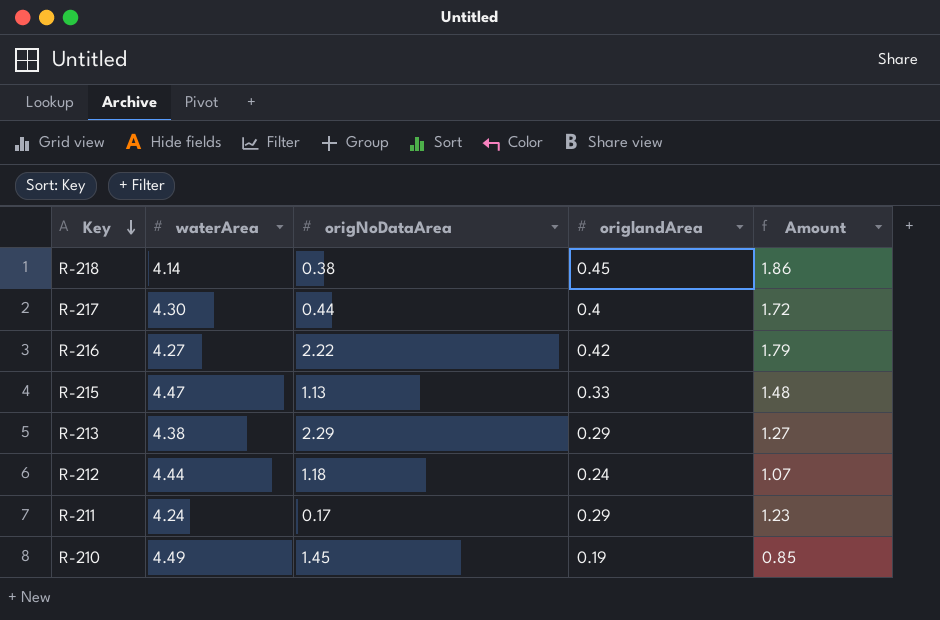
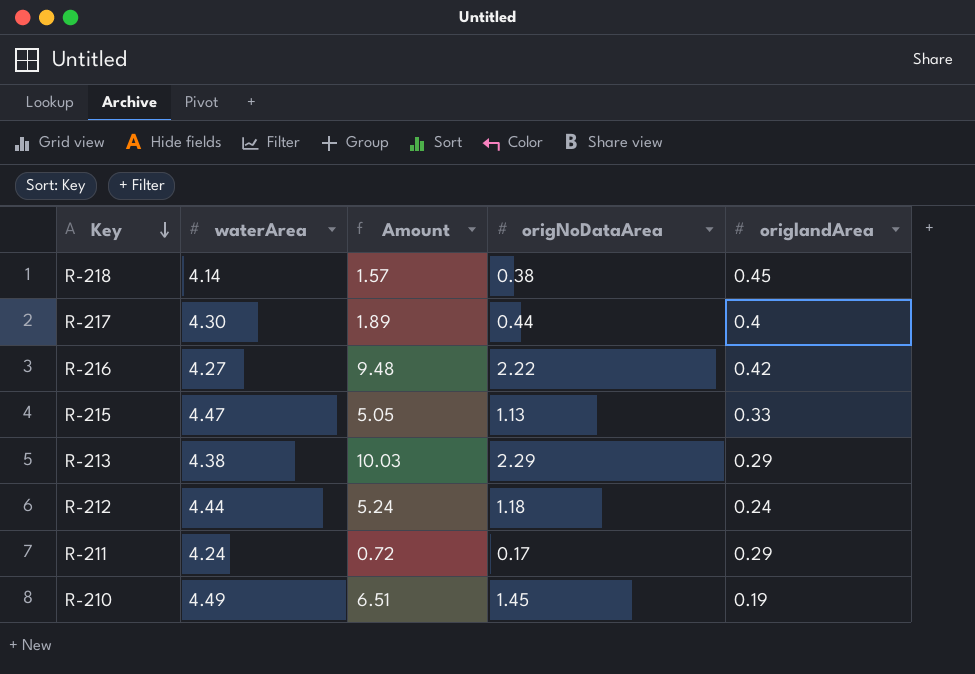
column Amount | formula: [waterArea] * [origlandArea] -> [waterArea] * [origNoDataArea]
column Amount | position: 5 -> 3

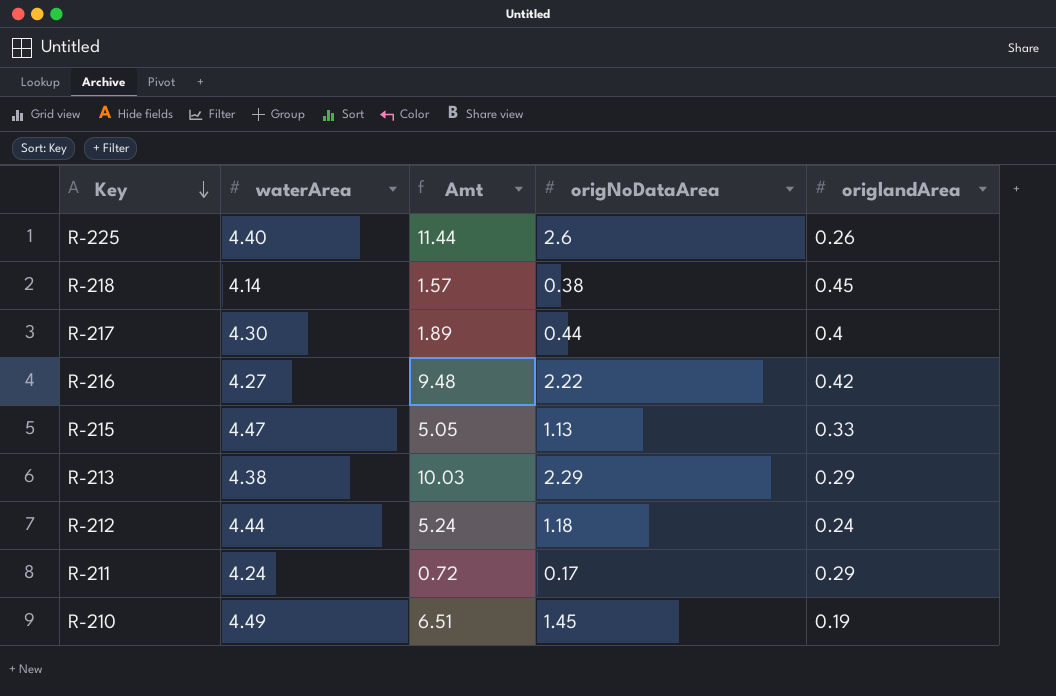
column name: Amount -> Amt
row R-225: none -> 4.40 | 11.44 | 2.6 | 0.26

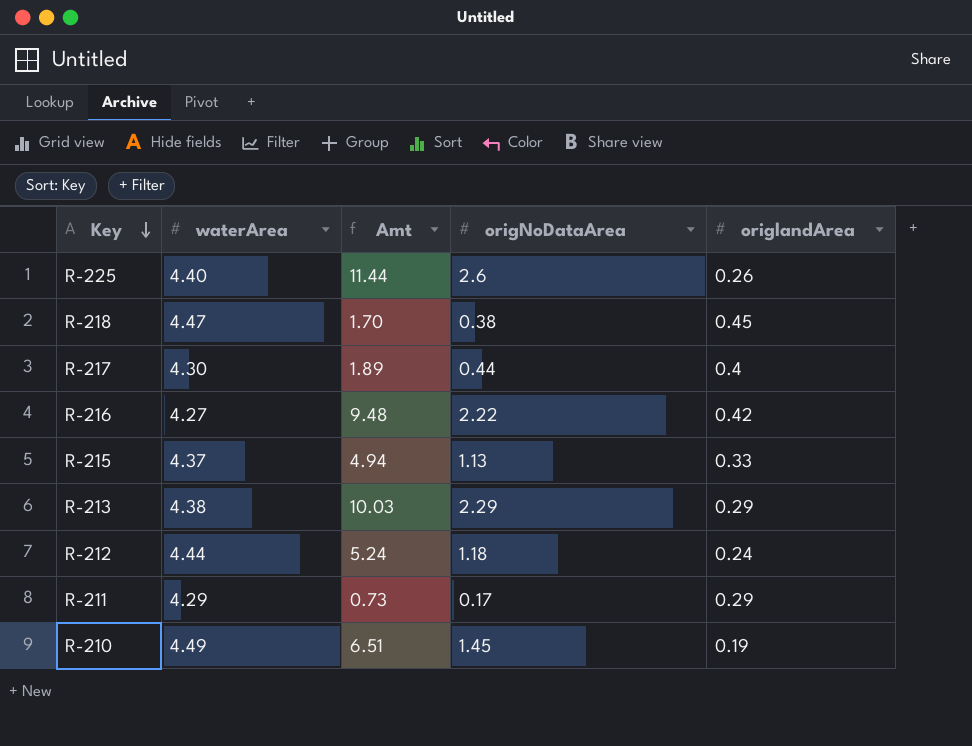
R-218 | waterArea: 4.14 -> 4.47
R-218 | Amt: 1.57 -> 1.70
R-215 | waterArea: 4.47 -> 4.37
R-215 | Amt: 5.05 -> 4.94
R-211 | waterArea: 4.24 -> 4.29
R-211 | Amt: 0.72 -> 0.73

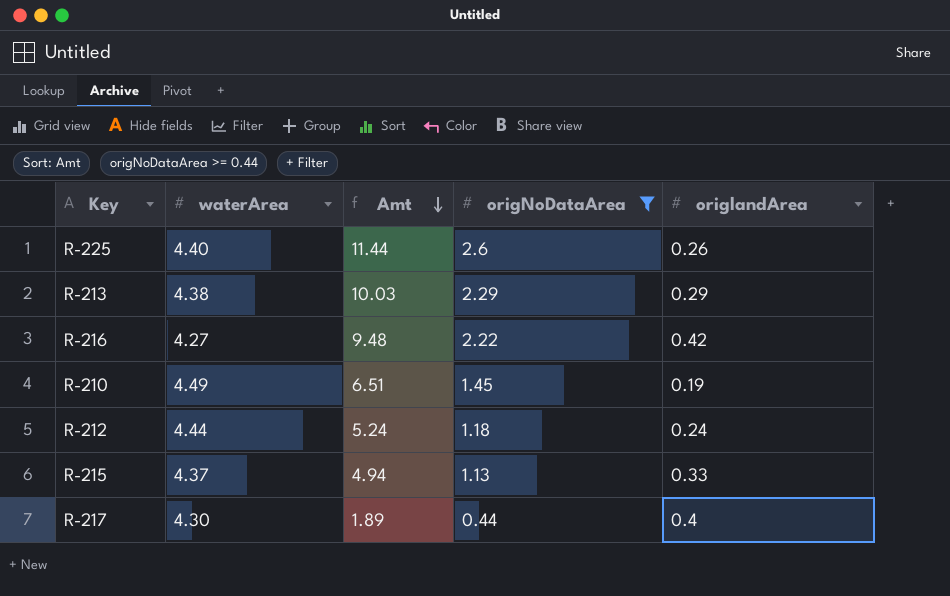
filter: none -> origNoDataArea >= 0.44
row order: Key descending -> Amt descending

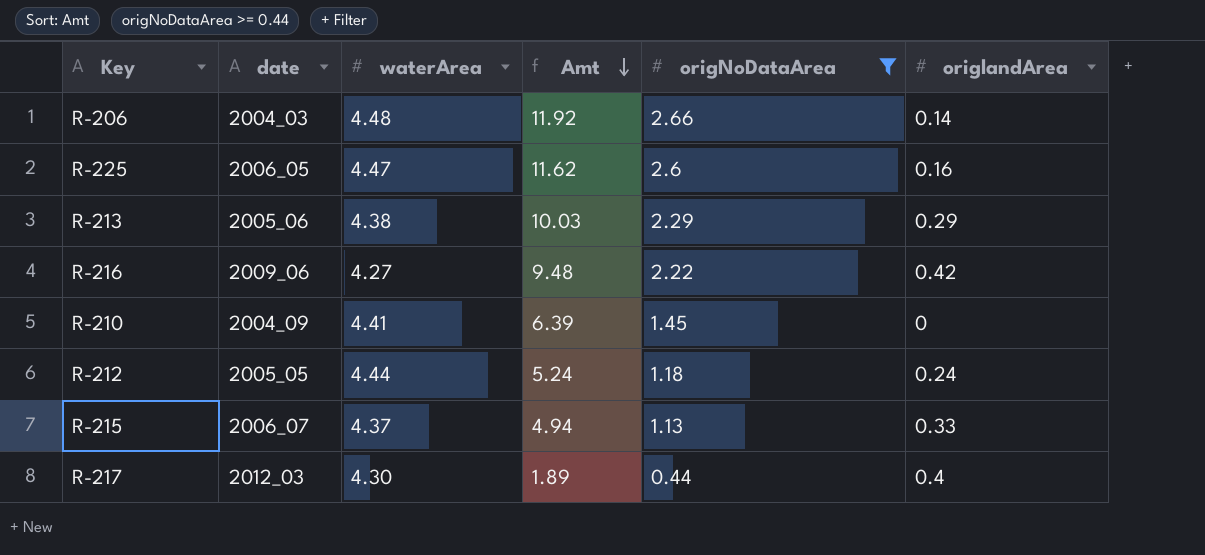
column date | position: none -> 2
row R-206: none -> 2004_03 | 4.48 | 11.92 | 2.66 | 0.14
R-225 | waterArea: 4.40 -> 4.47
R-225 | Amt: 11.44 -> 11.62
R-225 | origlandArea: 0.26 -> 0.16
R-210 | waterArea: 4.49 -> 4.41
R-210 | Amt: 6.51 -> 6.39
R-210 | origlandArea: 0.19 -> 0

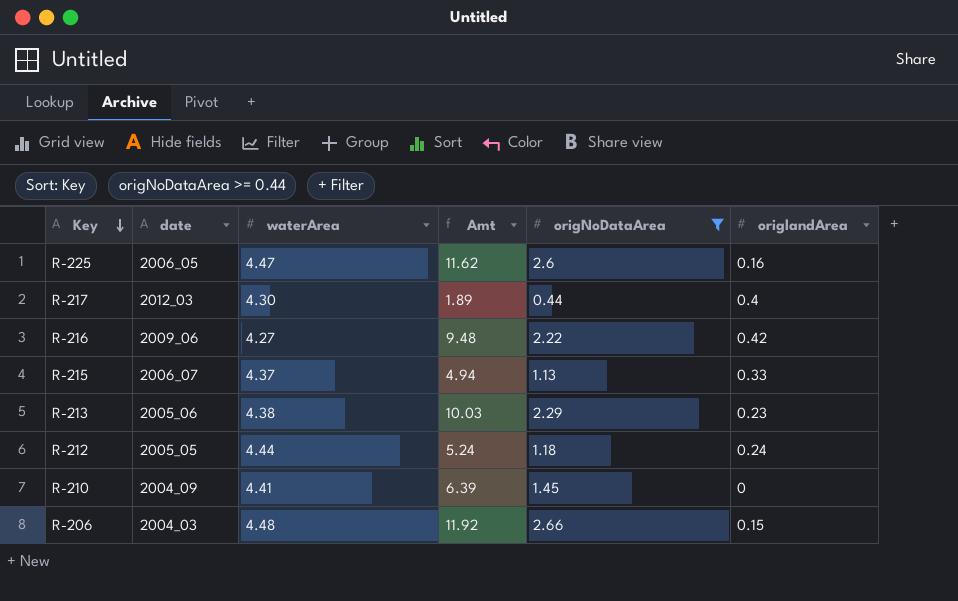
row order: Amt descending -> Key descending
R-213 | origlandArea: 0.29 -> 0.23
R-206 | origlandArea: 0.14 -> 0.15

